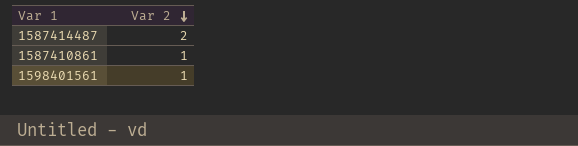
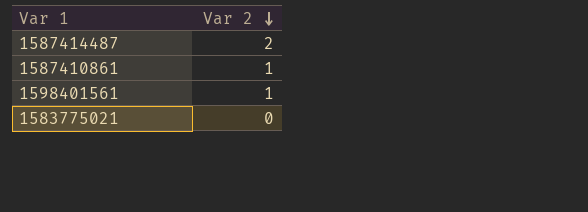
row 1583775021: none -> 0

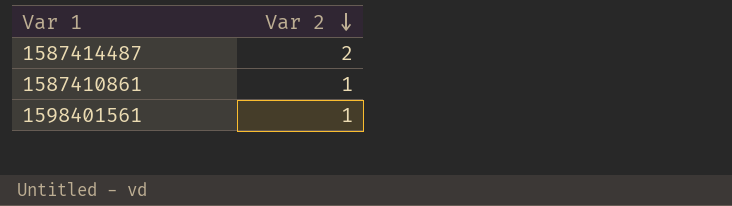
row 1583775021: 0 -> none

